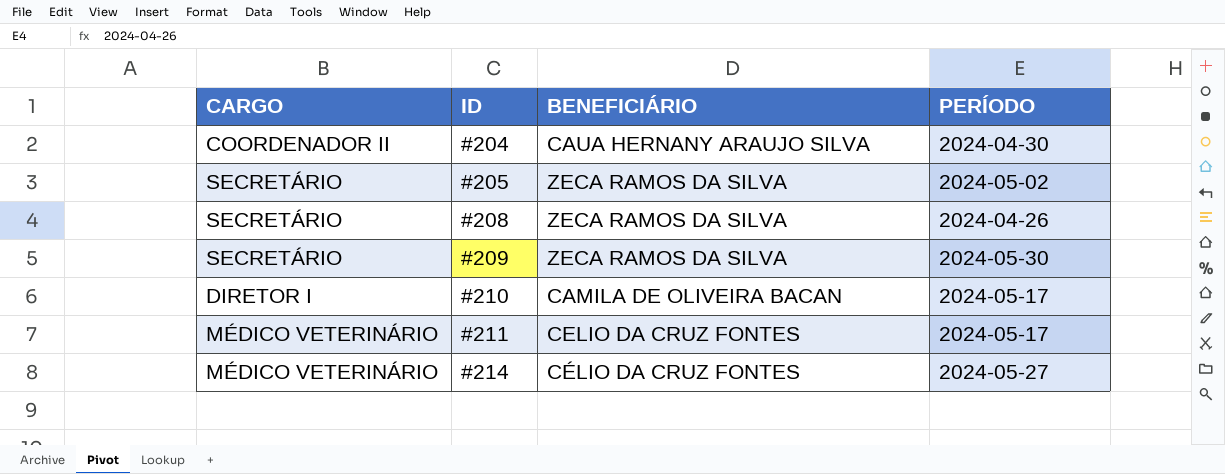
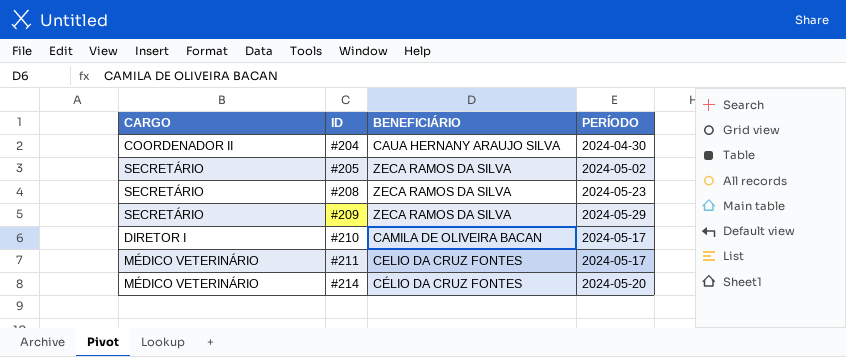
#208 | PERÍODO: 2024-04-26 -> 2024-05-23
#209 | PERÍODO: 2024-05-30 -> 2024-05-29
#214 | PERÍODO: 2024-05-27 -> 2024-05-20

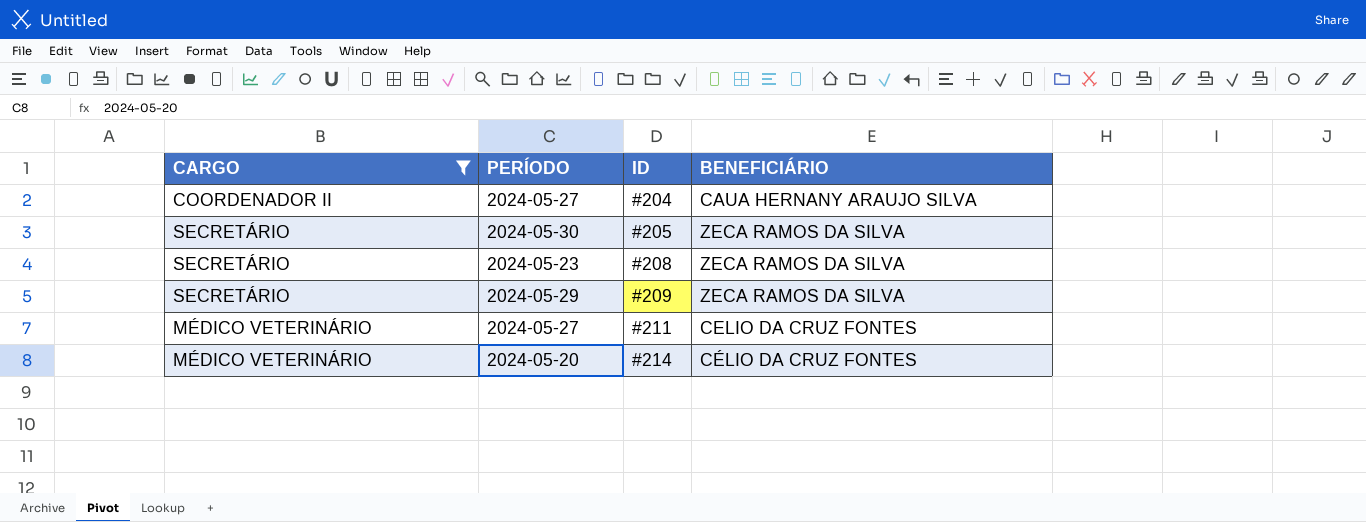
filter: none -> CARGO != DIRETOR I
column PERÍODO | position: 4 -> 2
#204 | PERÍODO: 2024-04-30 -> 2024-05-27
#205 | PERÍODO: 2024-05-02 -> 2024-05-30
#211 | PERÍODO: 2024-05-17 -> 2024-05-27

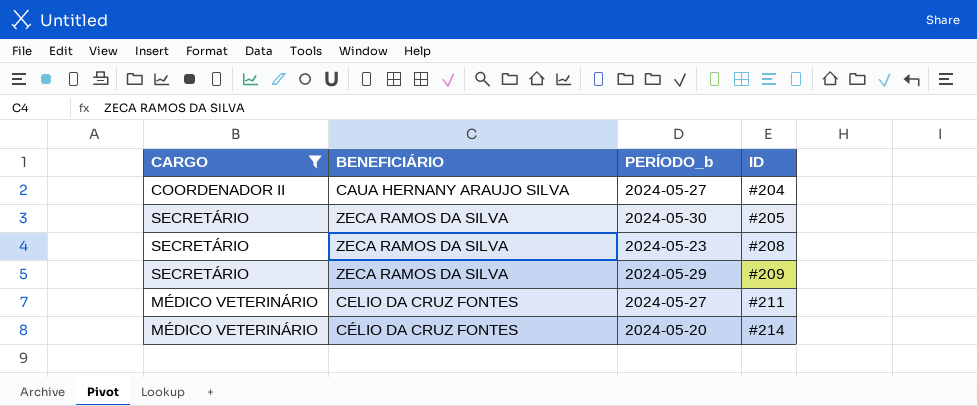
column BENEFICIÁRIO | position: 4 -> 2
column name: PERÍODO -> PERÍODO_b

